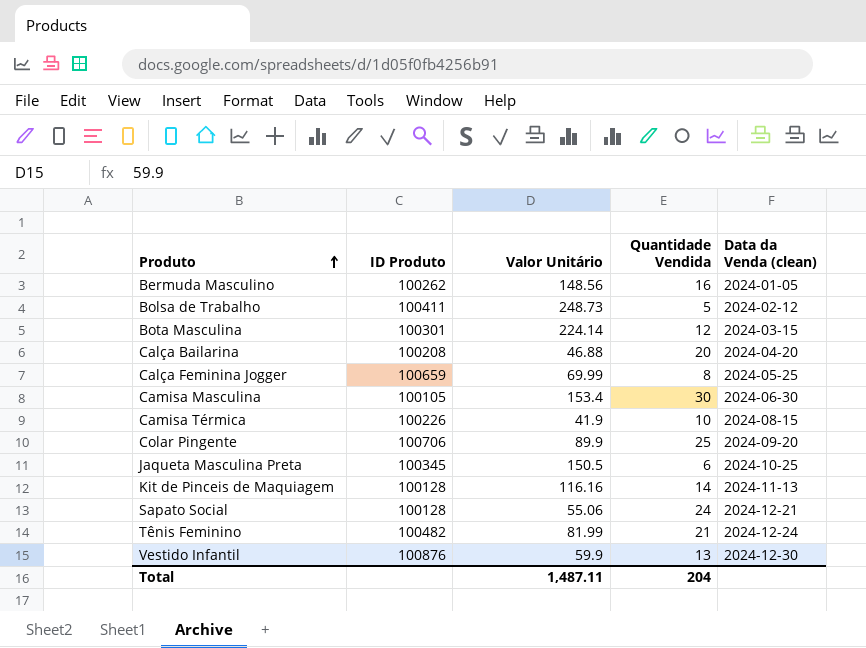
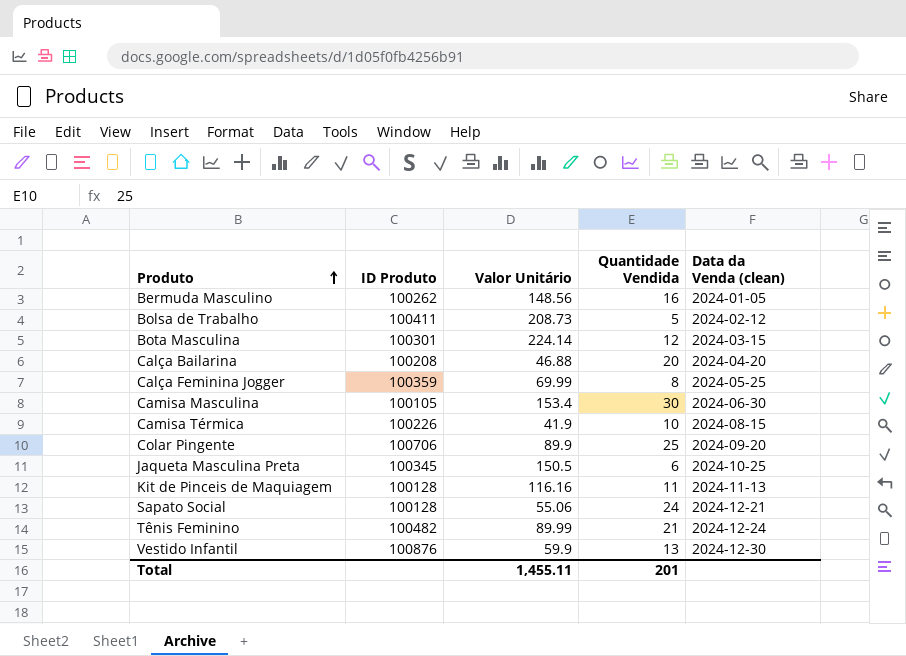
Bolsa de Trabalho | Valor Unitário: 248.73 -> 208.73
Calça Feminina Jogger | ID Produto: 100659 -> 100359
Kit de Pinceis de Maquiagem | Quantidade Vendida: 14 -> 11
Tênis Feminino | Valor Unitário: 81.99 -> 89.99
Total | Valor Unitário: 1,487.11 -> 1,455.11
Total | Quantidade Vendida: 204 -> 201

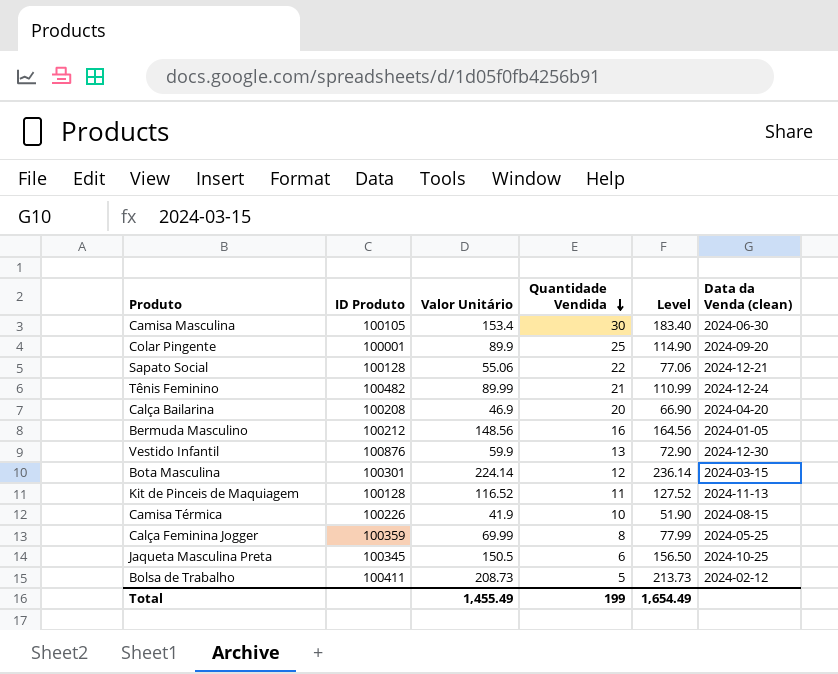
row order: Produto ascending -> Quantidade Vendida descending
column Level | formula: none -> [Valor Unitário] + [Quantidade Vendida]
Colar Pingente | ID Produto: 100706 -> 100001
Sapato Social | Quantidade Vendida: 24 -> 22
Calça Bailarina | Valor Unitário: 46.88 -> 46.9
Bermuda Masculino | ID Produto: 100262 -> 100212
Kit de Pinceis de Maquiagem | Valor Unitário: 116.16 -> 116.52
Total | Valor Unitário: 1,455.11 -> 1,455.49
Total | Quantidade Vendida: 201 -> 199

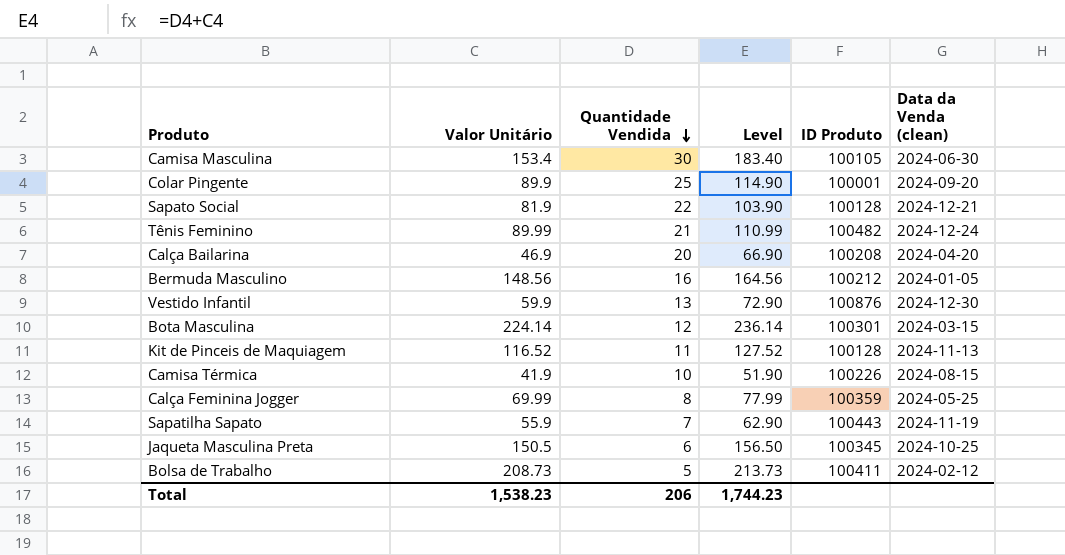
column ID Produto | position: 2 -> 5
Sapato Social | Valor Unitário: 55.06 -> 81.9
Sapato Social | Level: 77.06 -> 103.90
row Sapatilha Sapato: none -> 55.9 | 7 | 62.90 | 100443 | 2024-11-19
Total | Valor Unitário: 1,455.49 -> 1,538.23
Total | Quantidade Vendida: 199 -> 206
Total | Level: 1,654.49 -> 1,744.23

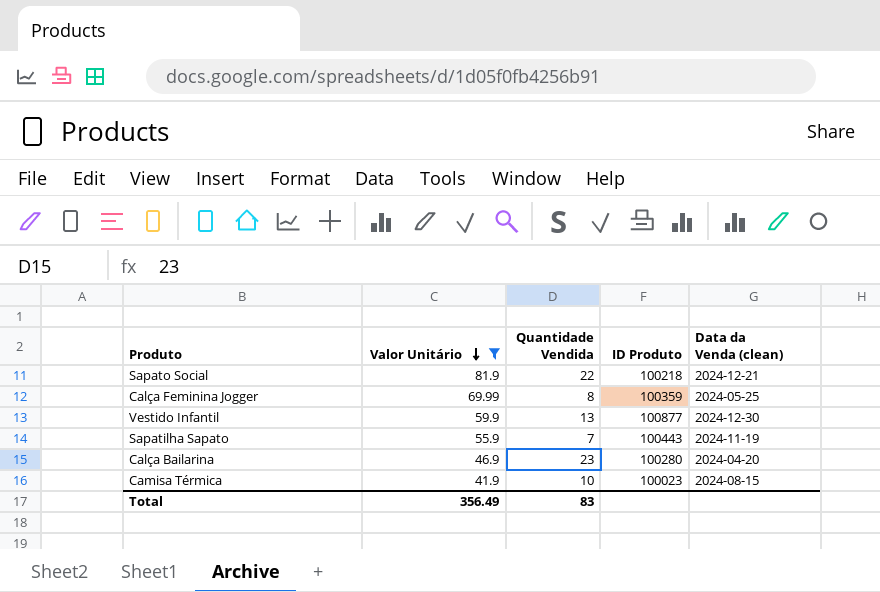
filter: none -> Valor Unitário <= 81.9
row order: Quantidade Vendida descending -> Valor Unitário descending
column Level | formula: [Valor Unitário] + [Quantidade Vendida] -> none
Sapato Social | ID Produto: 100128 -> 100218
Vestido Infantil | ID Produto: 100876 -> 100877
Calça Bailarina | Quantidade Vendida: 20 -> 23
Calça Bailarina | ID Produto: 100208 -> 100280
Camisa Térmica | ID Produto: 100226 -> 100023
Total | Valor Unitário: 1,538.23 -> 356.49
Total | Quantidade Vendida: 206 -> 83

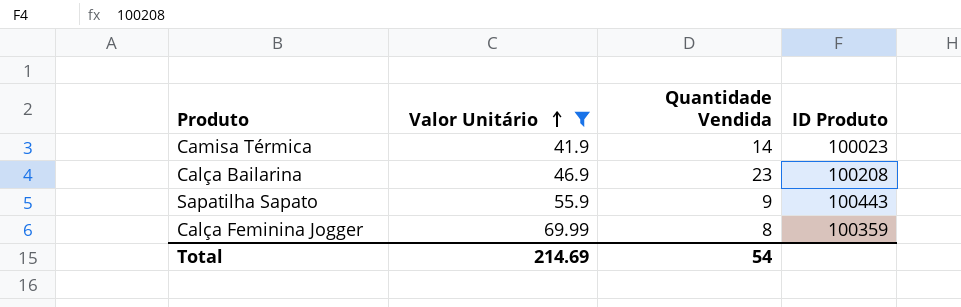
row order: Valor Unitário descending -> Valor Unitário ascending
column Data da Venda (clean) | position: 5 -> none
row Sapato Social: 81.9 | 22 | 100218 | 2024-12-21 -> none
row Vestido Infantil: 59.9 | 13 | 100877 | 2024-12-30 -> none
Camisa Térmica | Quantidade Vendida: 10 -> 14
Calça Bailarina | ID Produto: 100280 -> 100208
Sapatilha Sapato | Quantidade Vendida: 7 -> 9
Total | Valor Unitário: 356.49 -> 214.69
Total | Quantidade Vendida: 83 -> 54

